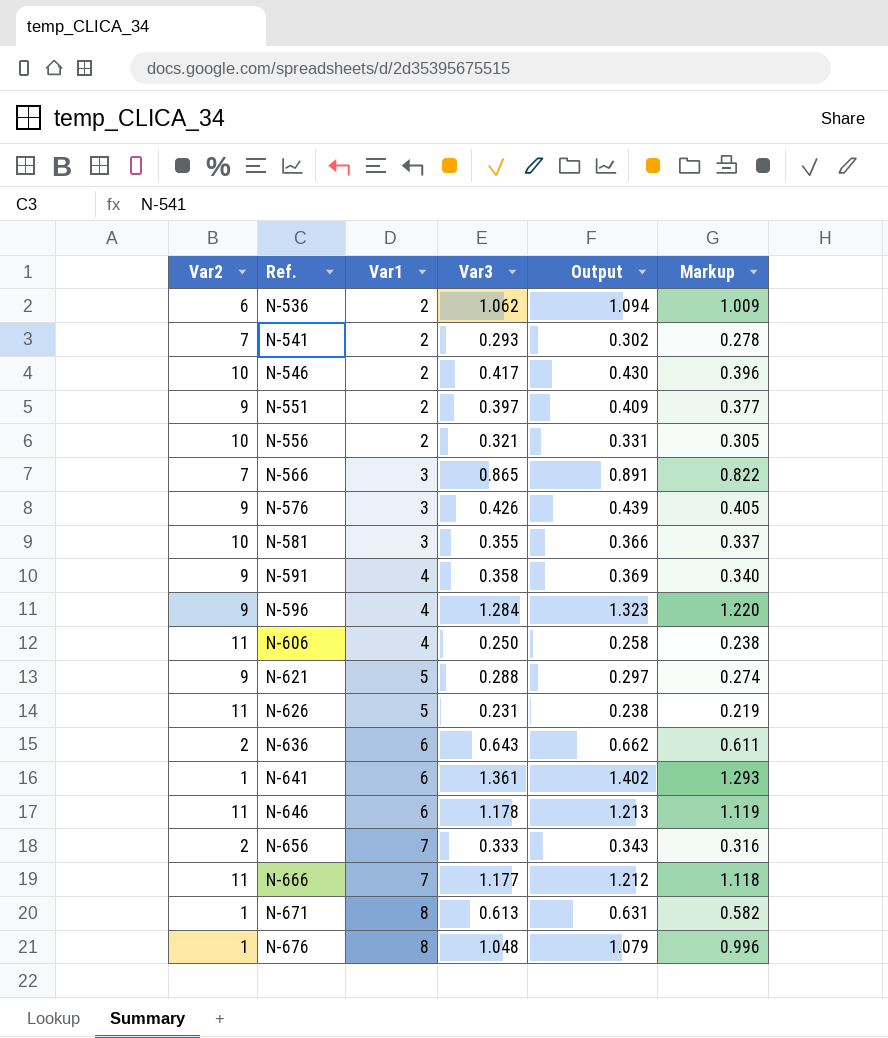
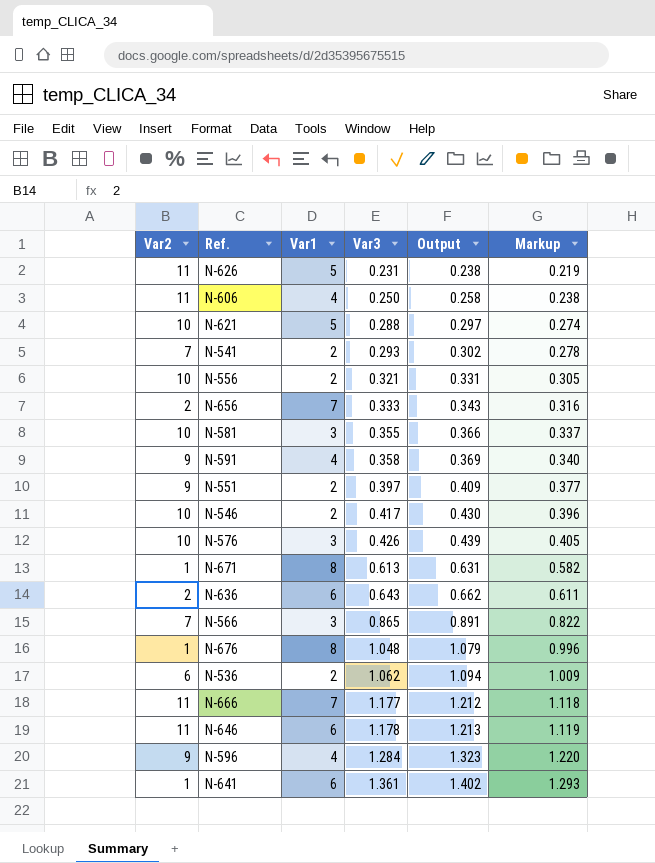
row order: Ref. ascending -> Var3 ascending
N-621 | Var2: 9 -> 10
N-576 | Var2: 9 -> 10

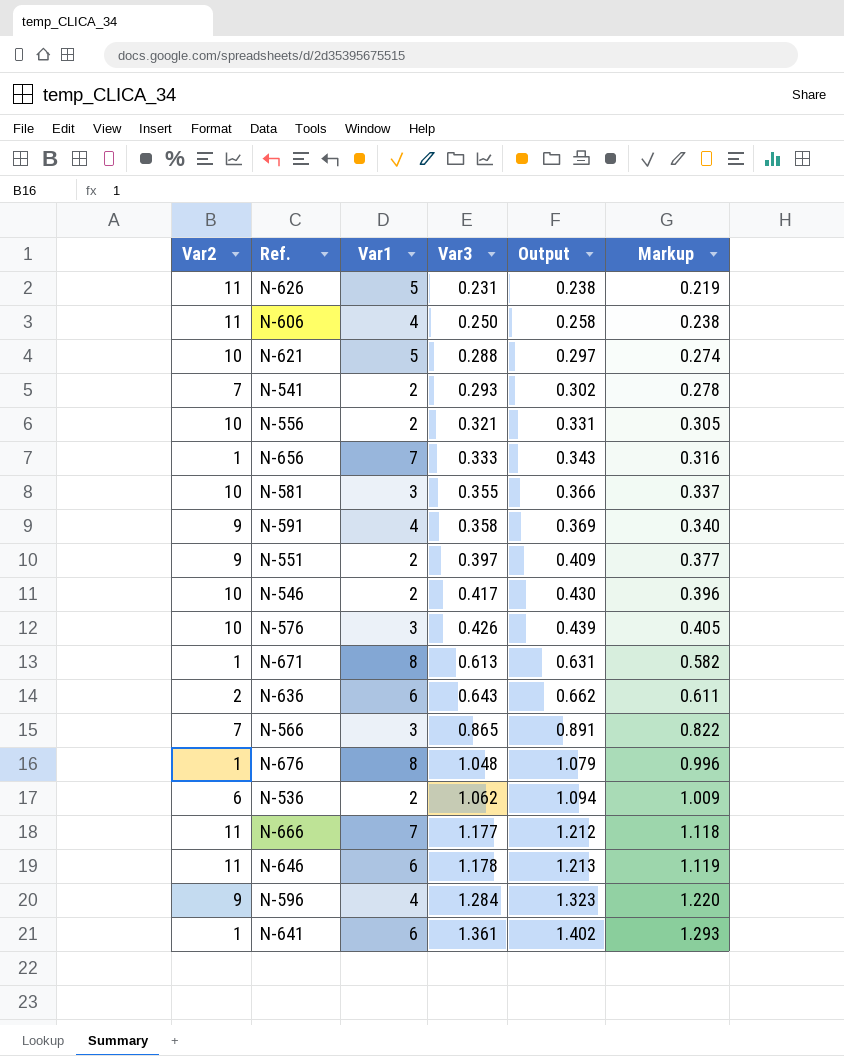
N-656 | Var2: 2 -> 1

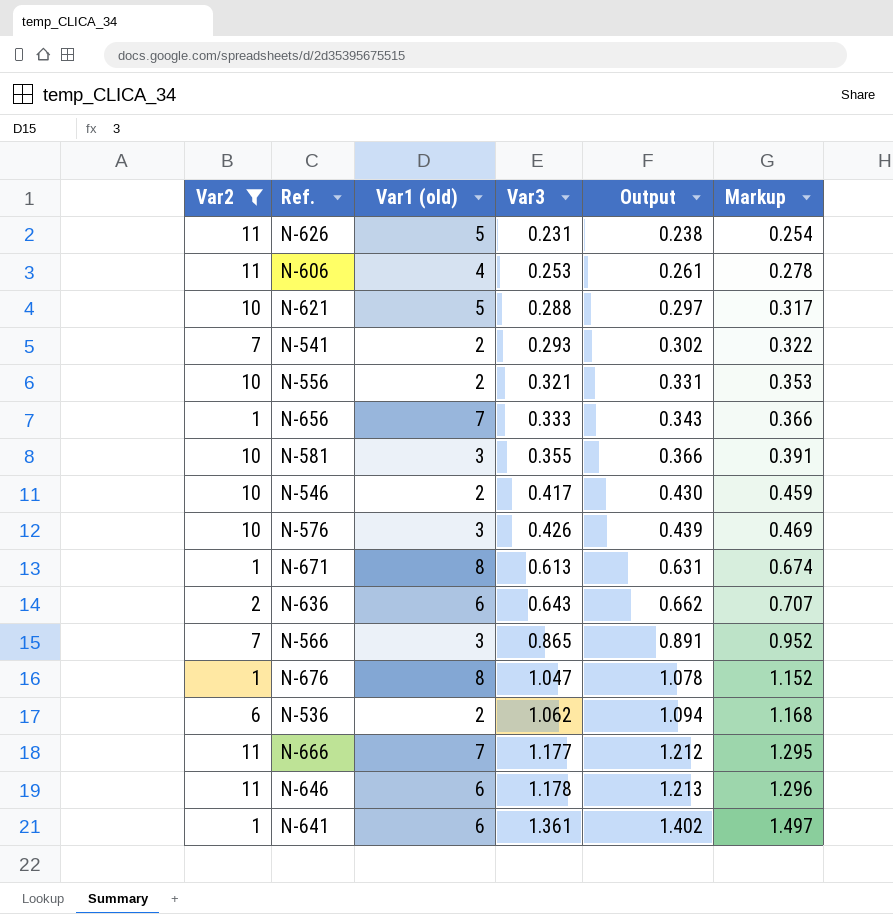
filter: none -> Var2 != 9
column name: Var1 -> Var1 (old)
column Markup | formula: [Var3] * 0.95 -> [Var3] * 1.1
N-606 | Var3: 0.250 -> 0.253
N-606 | Output: 0.258 -> 0.261
N-676 | Var3: 1.048 -> 1.047
N-676 | Output: 1.079 -> 1.078

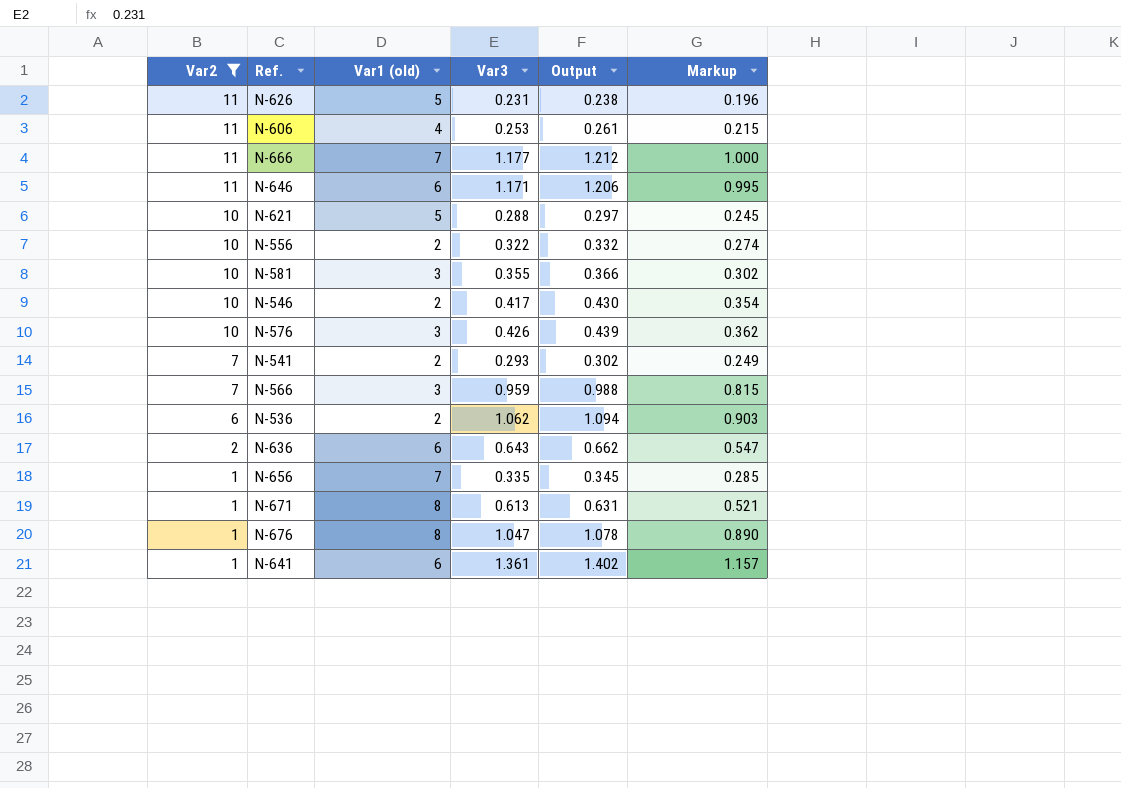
row order: Var3 ascending -> Var2 descending
column Markup | formula: [Var3] * 1.1 -> [Var3] * 0.85
N-646 | Var3: 1.178 -> 1.171
N-646 | Output: 1.213 -> 1.206
N-556 | Var3: 0.321 -> 0.322
N-556 | Output: 0.331 -> 0.332
N-566 | Var3: 0.865 -> 0.959
N-566 | Output: 0.891 -> 0.988
N-656 | Var3: 0.333 -> 0.335
N-656 | Output: 0.343 -> 0.345

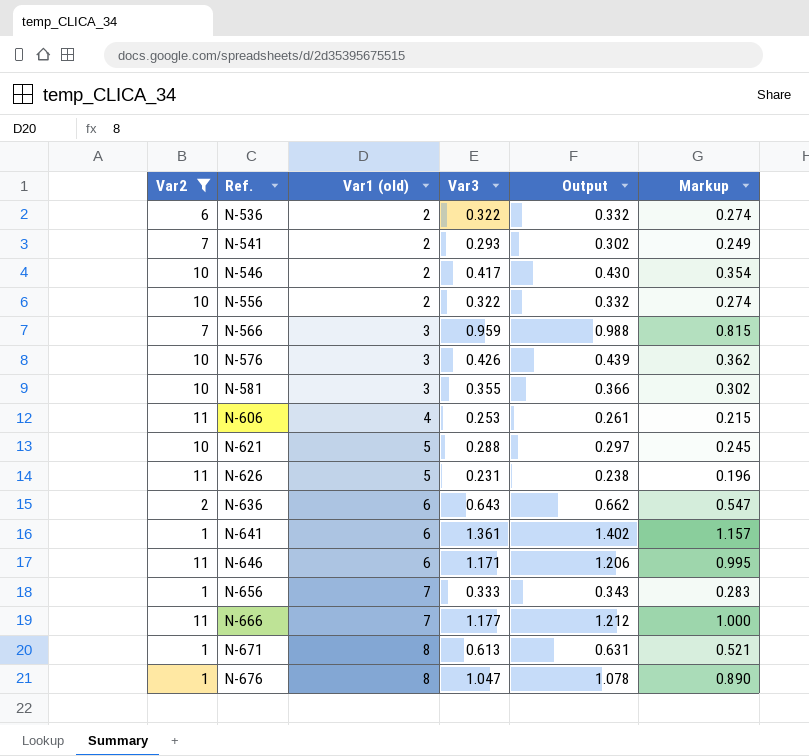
row order: Var2 descending -> Ref. ascending
N-536 | Var3: 1.062 -> 0.322
N-536 | Output: 1.094 -> 0.332
N-536 | Markup: 0.903 -> 0.274
N-656 | Var3: 0.335 -> 0.333
N-656 | Output: 0.345 -> 0.343
N-656 | Markup: 0.285 -> 0.283

